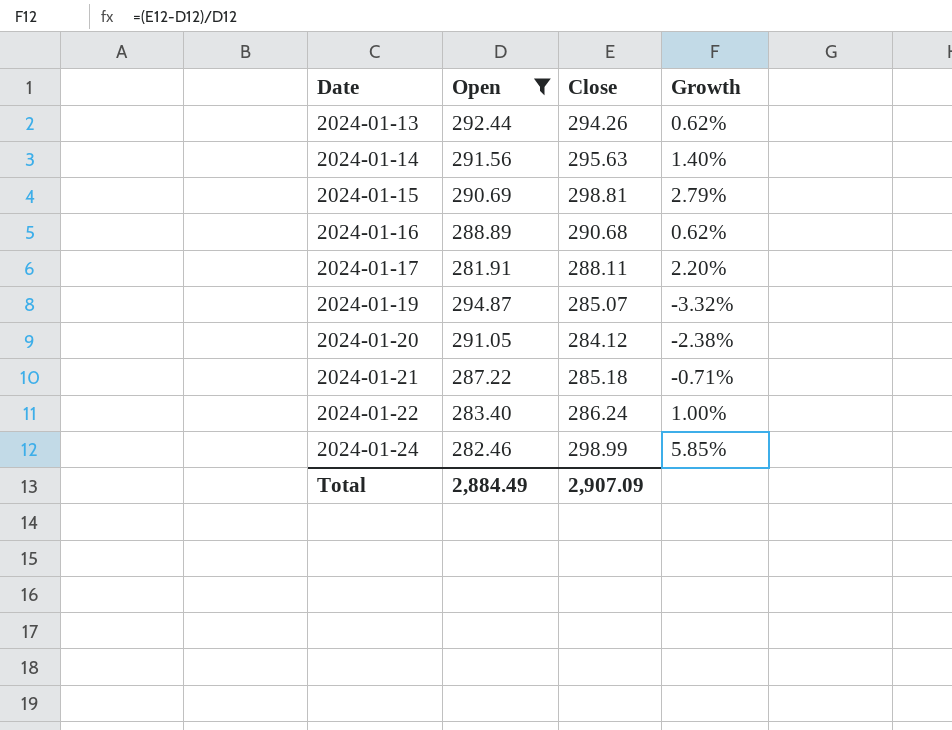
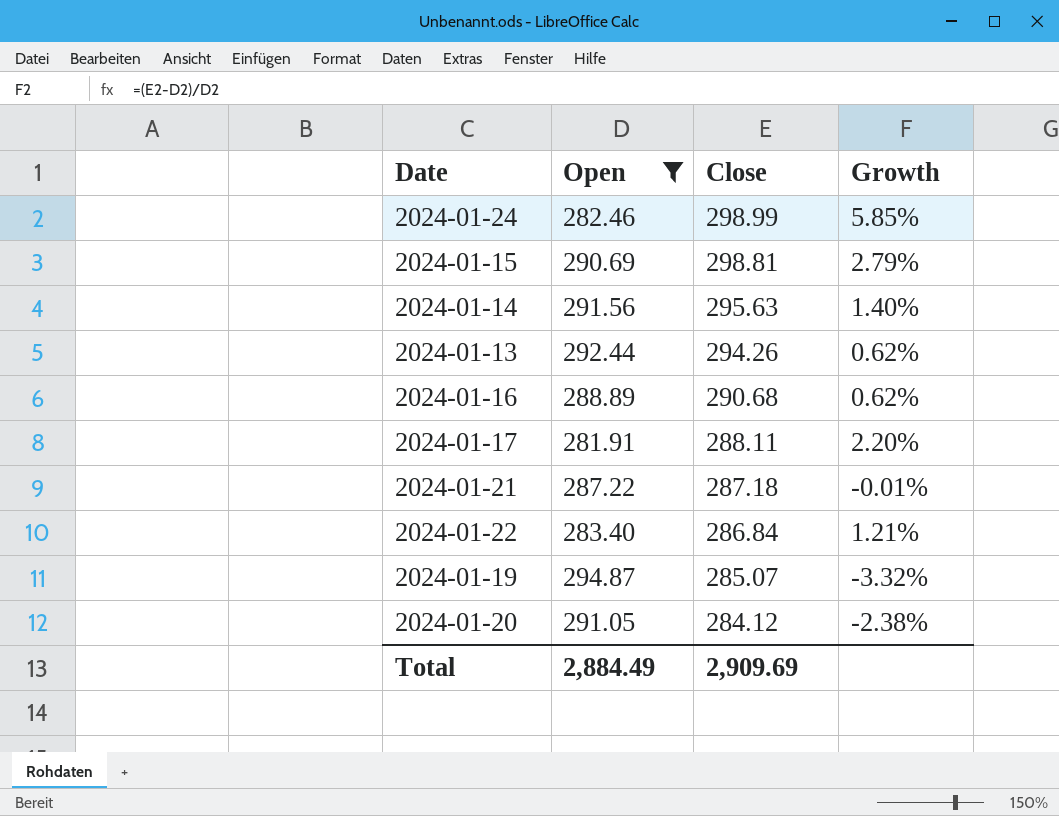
row order: Date ascending -> Close descending
2024-01-21 | Close: 285.18 -> 287.18
2024-01-21 | Growth: -0.71% -> -0.01%
2024-01-22 | Close: 286.24 -> 286.84
2024-01-22 | Growth: 1.00% -> 1.21%
Total | Close: 2,907.09 -> 2,909.69

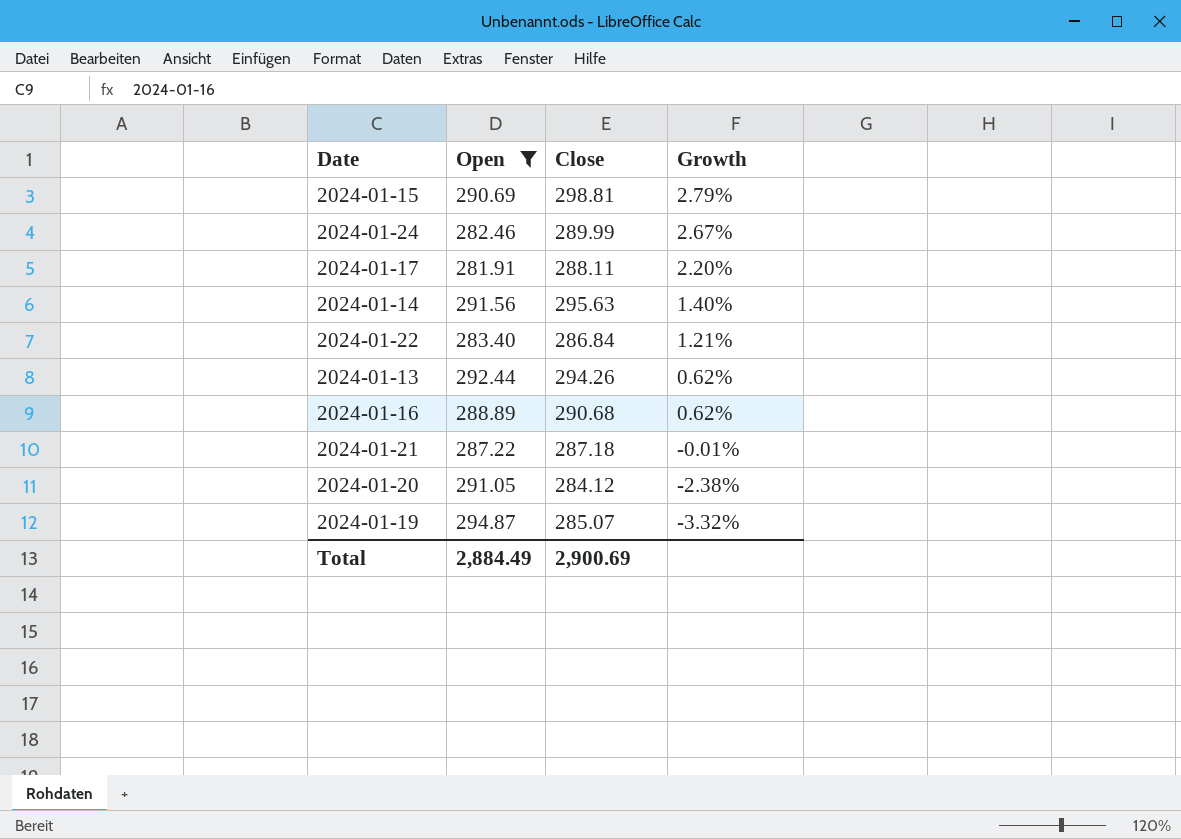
row order: Close descending -> Growth descending
2024-01-24 | Close: 298.99 -> 289.99
2024-01-24 | Growth: 5.85% -> 2.67%
Total | Close: 2,909.69 -> 2,900.69

